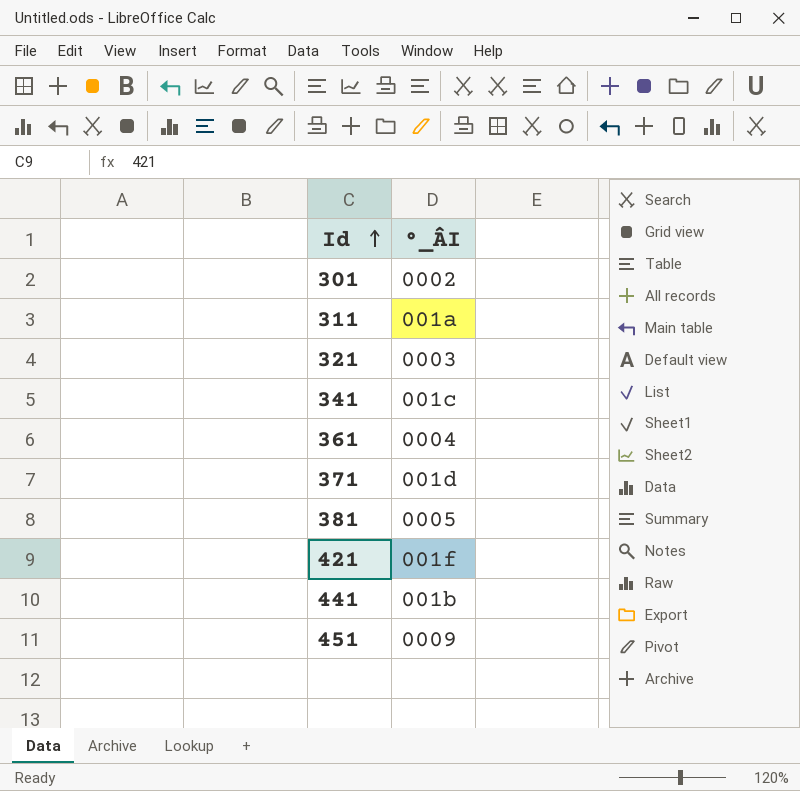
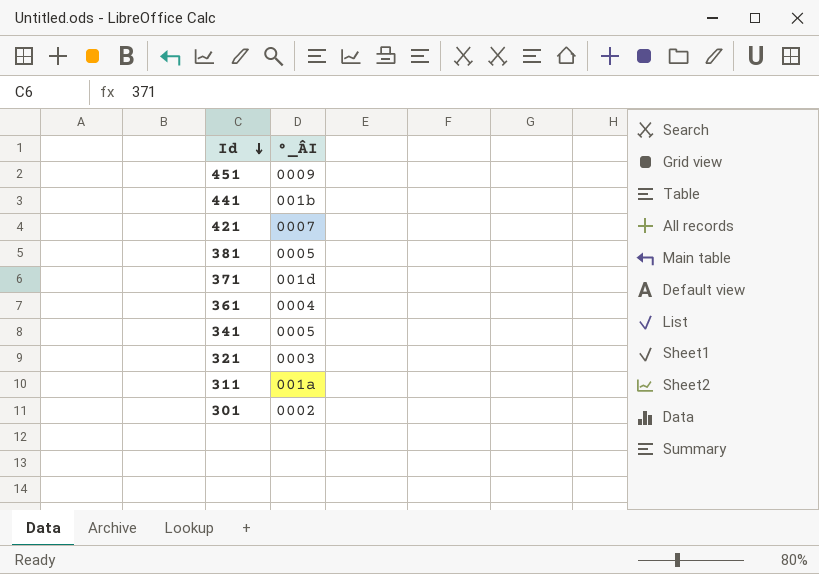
row order: Id ascending -> Id descending
421 | °_ÂI: 001f -> 0007
341 | °_ÂI: 001c -> 0005

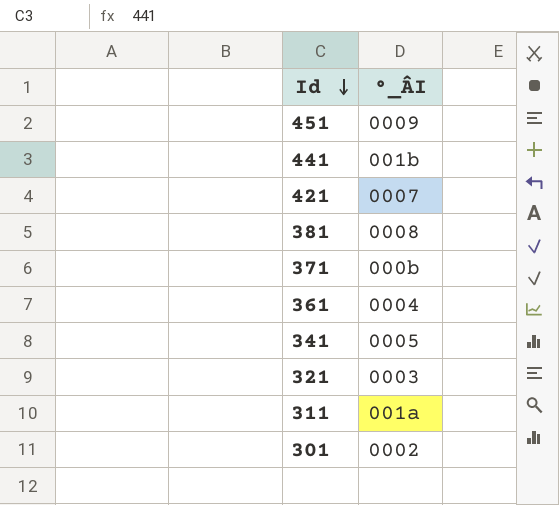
381 | °_ÂI: 0005 -> 0008
371 | °_ÂI: 001d -> 000b

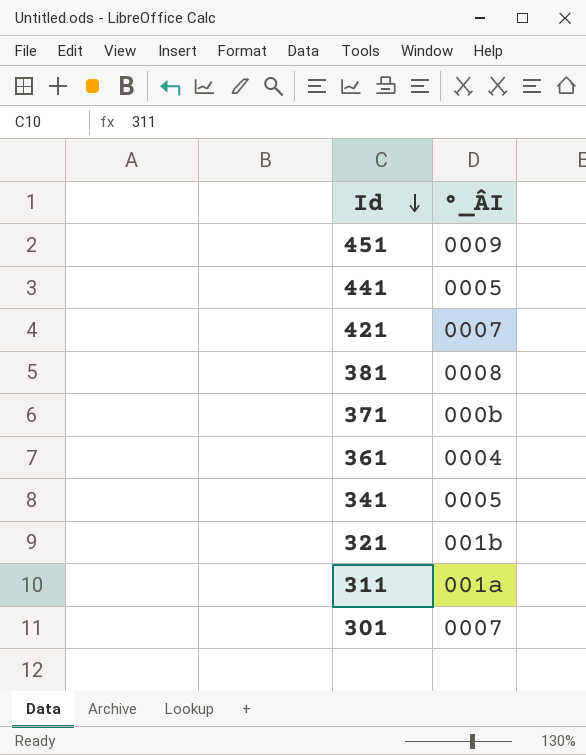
441 | °_ÂI: 001b -> 0005
321 | °_ÂI: 0003 -> 001b
301 | °_ÂI: 0002 -> 0007

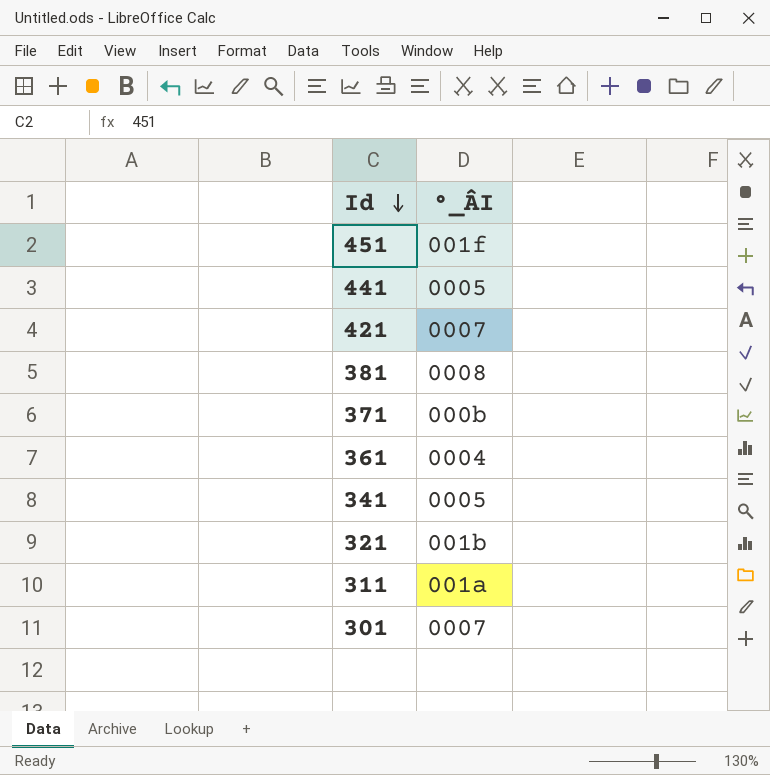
451 | °_ÂI: 0009 -> 001f

